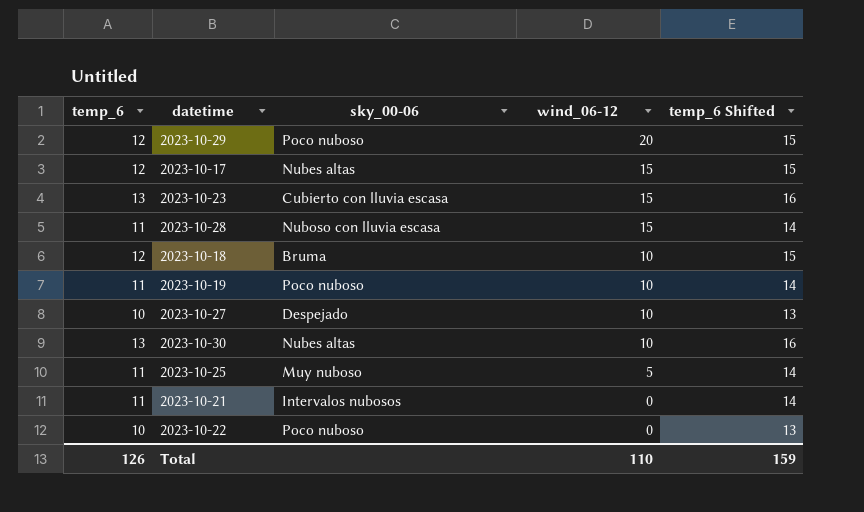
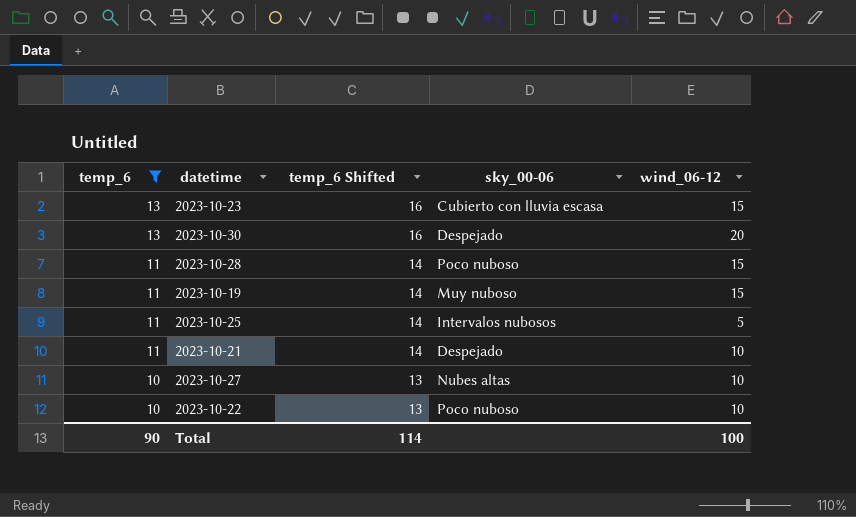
filter: none -> temp_6 != 12
row order: wind_06-12 descending -> temp_6 descending
column temp_6 Shifted | position: 5 -> 3
2023-10-30 | sky_00-06: Nubes altas -> Despejado
2023-10-30 | wind_06-12: 10 -> 20
2023-10-28 | sky_00-06: Nuboso con lluvia escasa -> Poco nuboso
2023-10-19 | sky_00-06: Poco nuboso -> Muy nuboso
2023-10-19 | wind_06-12: 10 -> 15
2023-10-25 | sky_00-06: Muy nuboso -> Intervalos nubosos
2023-10-21 | sky_00-06: Intervalos nubosos -> Despejado
2023-10-21 | wind_06-12: 0 -> 10
2023-10-27 | sky_00-06: Despejado -> Nubes altas
2023-10-22 | wind_06-12: 0 -> 10
Total | temp_6: 126 -> 90
Total | temp_6 Shifted: 159 -> 114
Total | wind_06-12: 110 -> 100

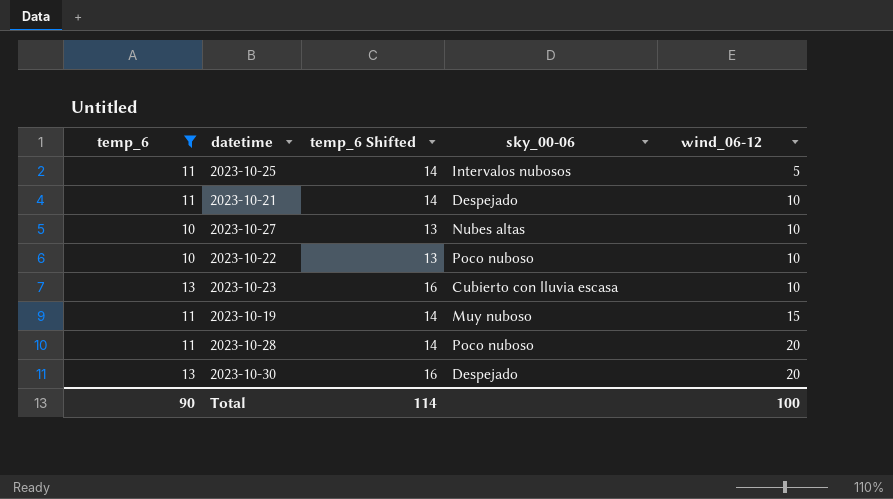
row order: temp_6 descending -> wind_06-12 ascending
2023-10-23 | wind_06-12: 15 -> 10
2023-10-28 | wind_06-12: 15 -> 20

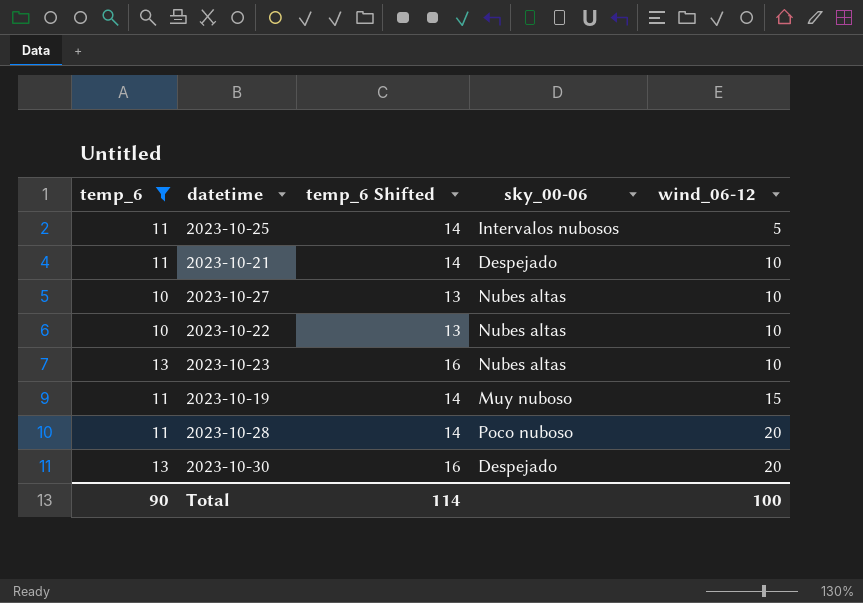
2023-10-22 | sky_00-06: Poco nuboso -> Nubes altas
2023-10-23 | sky_00-06: Cubierto con lluvia escasa -> Nubes altas

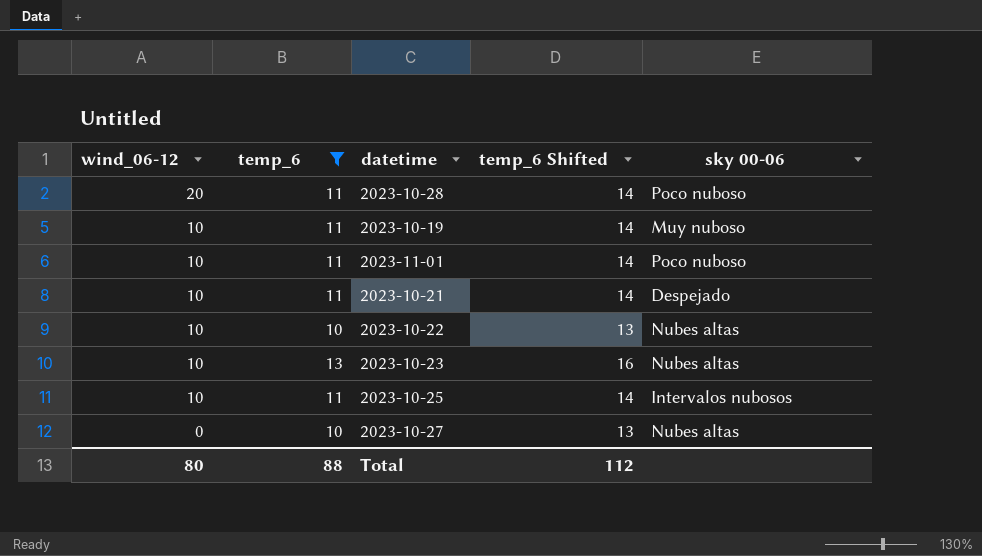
row order: wind_06-12 ascending -> wind_06-12 descending
column wind_06-12 | position: 5 -> 1
column name: sky_00-06 -> sky 00-06
row 2023-10-30: 13 | 16 | Despejado | 20 -> none
2023-10-19 | wind_06-12: 15 -> 10
row 2023-11-01: none -> 10 | 11 | 14 | Poco nuboso
2023-10-25 | wind_06-12: 5 -> 10
2023-10-27 | wind_06-12: 10 -> 0
Total | wind_06-12: 100 -> 80
Total | temp_6: 90 -> 88
Total | temp_6 Shifted: 114 -> 112

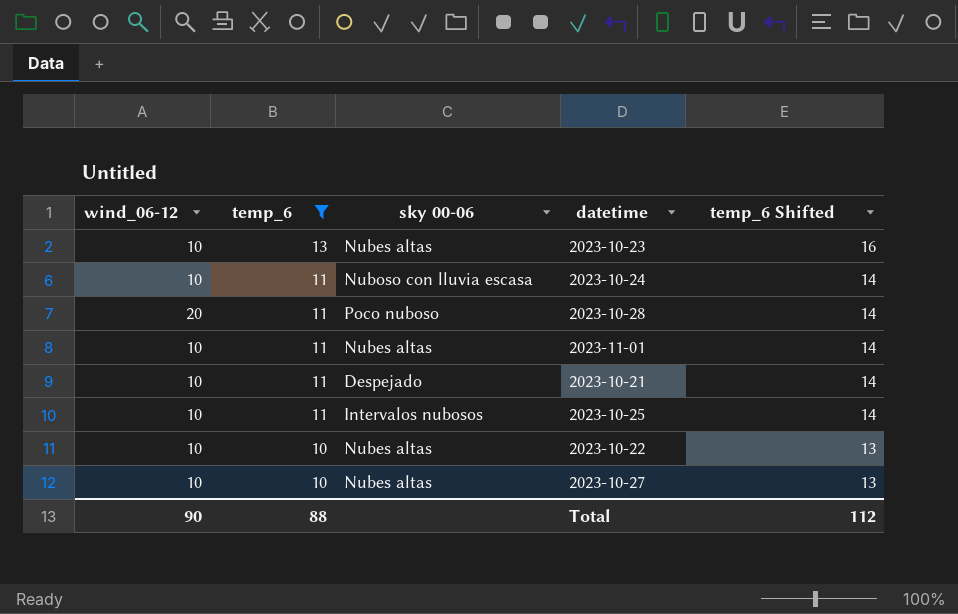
row order: wind_06-12 descending -> temp_6 descending
column sky 00-06 | position: 5 -> 3
row 2023-10-19: 10 | 11 | 14 | Muy nuboso -> none
row 2023-10-24: none -> 10 | 11 | Nuboso con lluvia escasa | 14
2023-11-01 | sky 00-06: Poco nuboso -> Nubes altas
2023-10-27 | wind_06-12: 0 -> 10
Total | wind_06-12: 80 -> 90

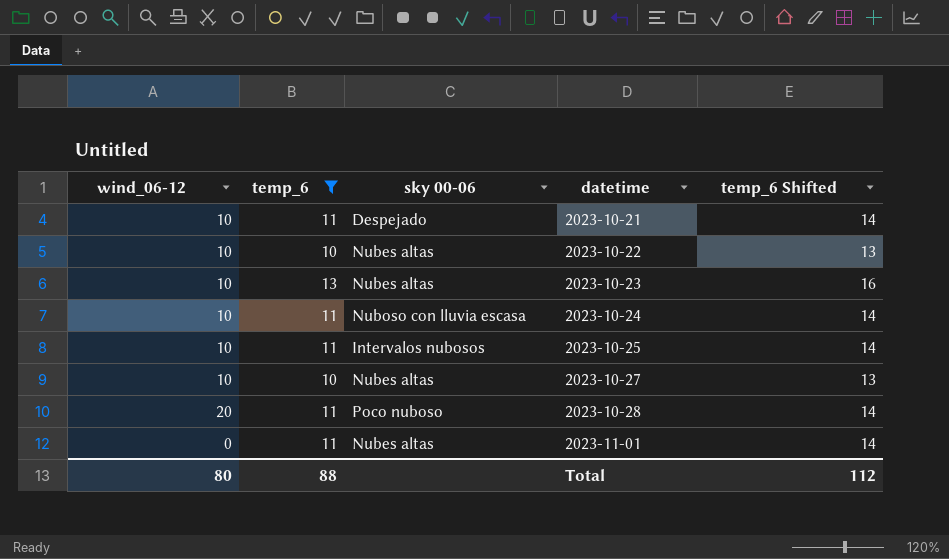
row order: temp_6 descending -> datetime ascending
2023-11-01 | wind_06-12: 10 -> 0
Total | wind_06-12: 90 -> 80

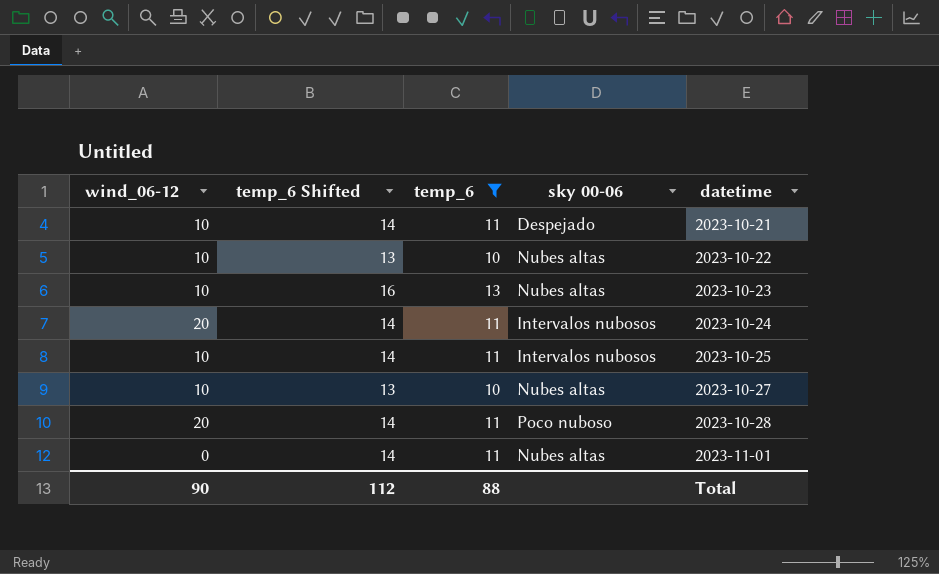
column temp_6 Shifted | position: 5 -> 2
2023-10-24 | wind_06-12: 10 -> 20
2023-10-24 | sky 00-06: Nuboso con lluvia escasa -> Intervalos nubosos
Total | wind_06-12: 80 -> 90

